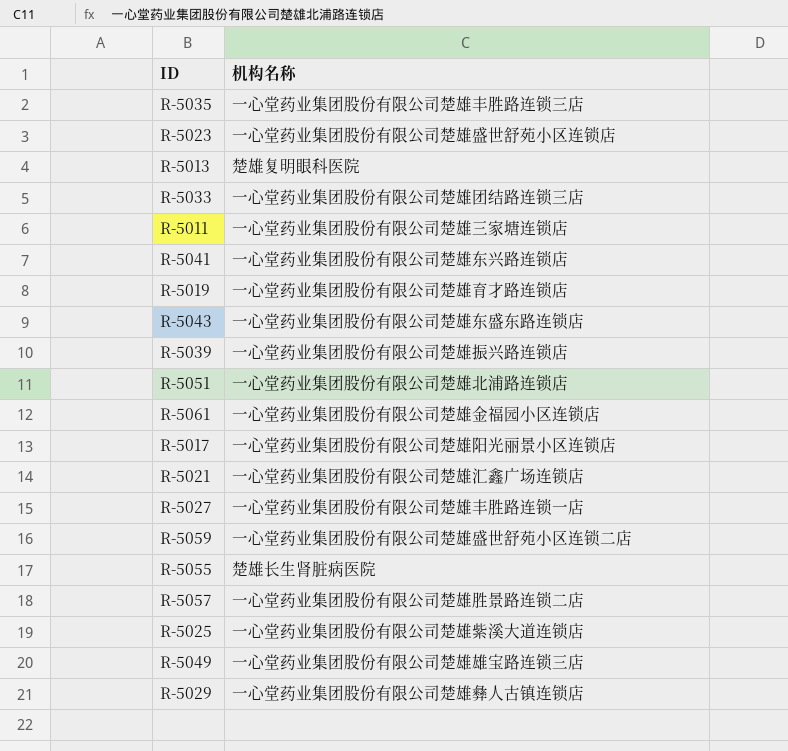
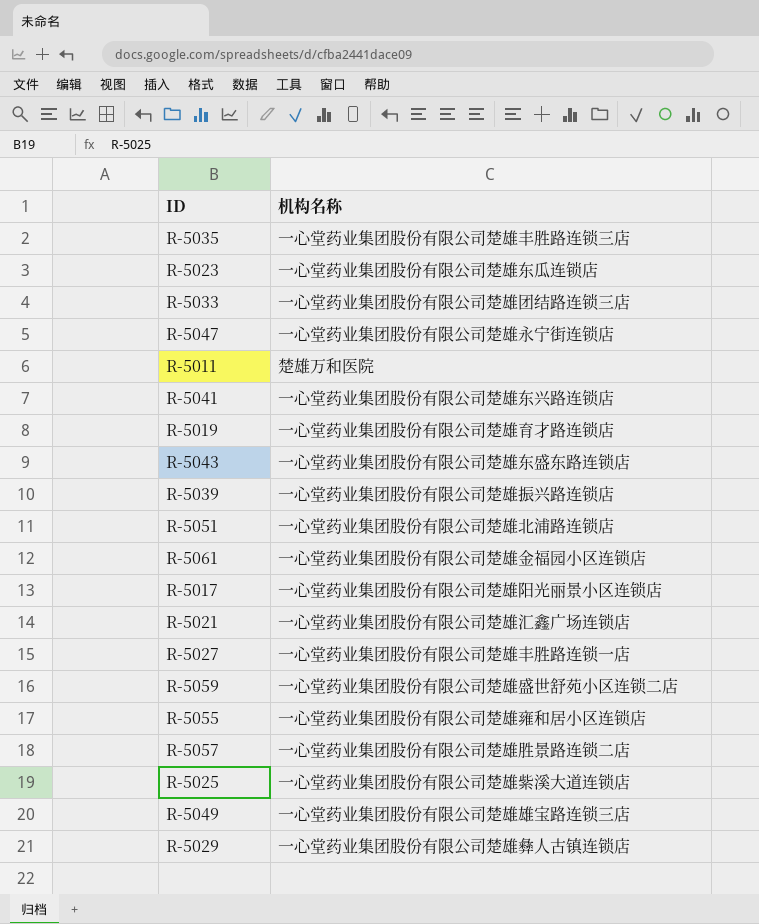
row R-5013: 楚雄复明眼科医院 -> none
R-5023 | 机构名称: 一心堂药业集团股份有限公司楚雄盛世舒苑小区连锁店 -> 一心堂药业集团股份有限公司楚雄东瓜连锁店
row R-5047: none -> 一心堂药业集团股份有限公司楚雄永宁街连锁店
R-5011 | 机构名称: 一心堂药业集团股份有限公司楚雄三家塘连锁店 -> 楚雄万和医院
R-5055 | 机构名称: 楚雄长生肾脏病医院 -> 一心堂药业集团股份有限公司楚雄雍和居小区连锁店

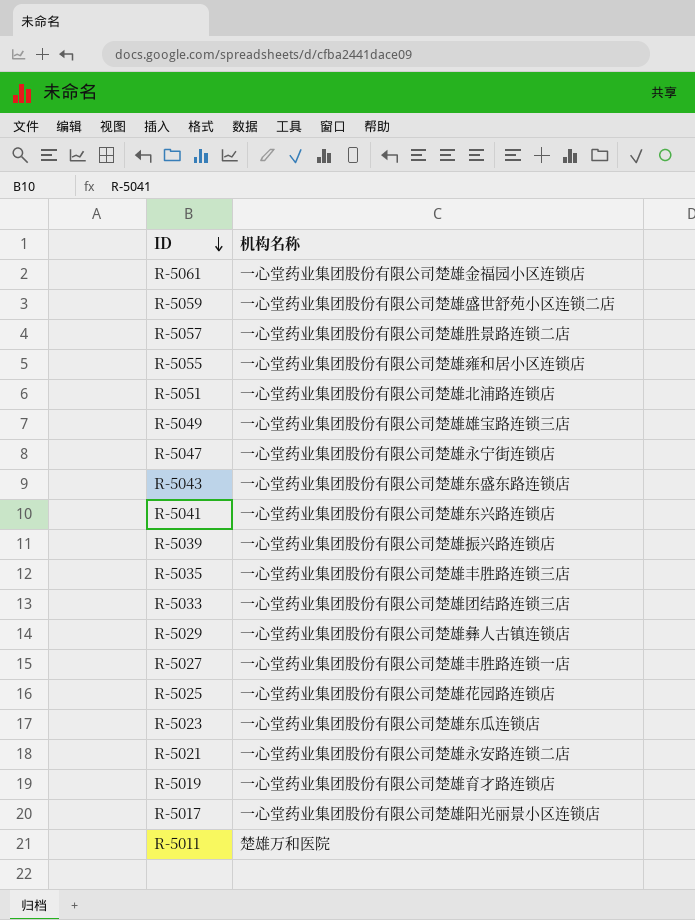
row order: none -> ID descending
R-5025 | 机构名称: 一心堂药业集团股份有限公司楚雄紫溪大道连锁店 -> 一心堂药业集团股份有限公司楚雄花园路连锁店
R-5021 | 机构名称: 一心堂药业集团股份有限公司楚雄汇鑫广场连锁店 -> 一心堂药业集团股份有限公司楚雄永安路连锁二店

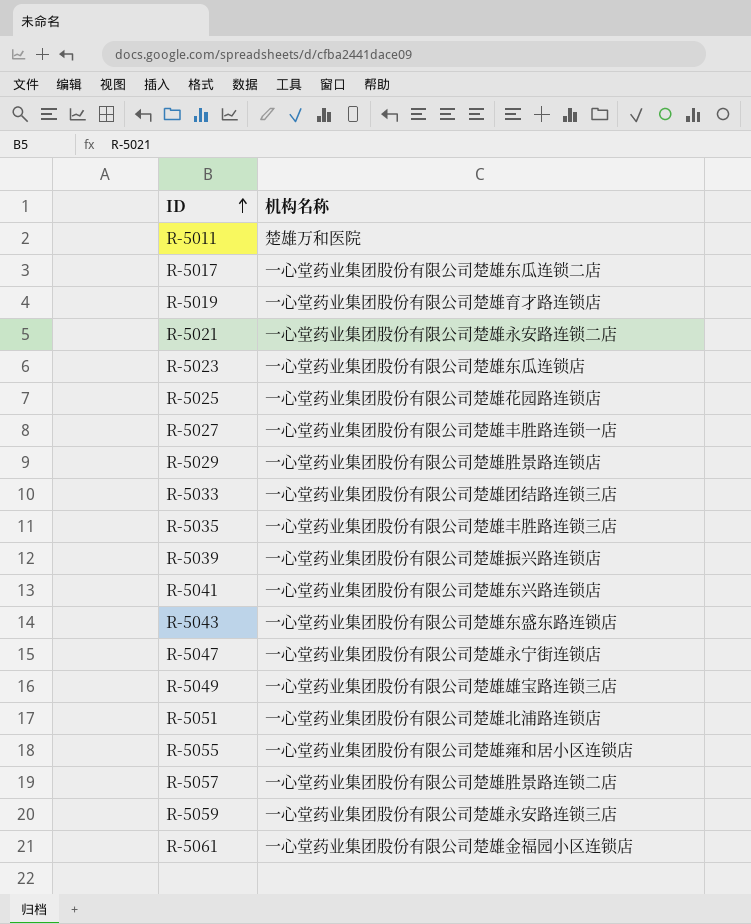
row order: ID descending -> ID ascending
R-5017 | 机构名称: 一心堂药业集团股份有限公司楚雄阳光丽景小区连锁店 -> 一心堂药业集团股份有限公司楚雄东瓜连锁二店
R-5029 | 机构名称: 一心堂药业集团股份有限公司楚雄彝人古镇连锁店 -> 一心堂药业集团股份有限公司楚雄胜景路连锁店
R-5059 | 机构名称: 一心堂药业集团股份有限公司楚雄盛世舒苑小区连锁二店 -> 一心堂药业集团股份有限公司楚雄永安路连锁三店

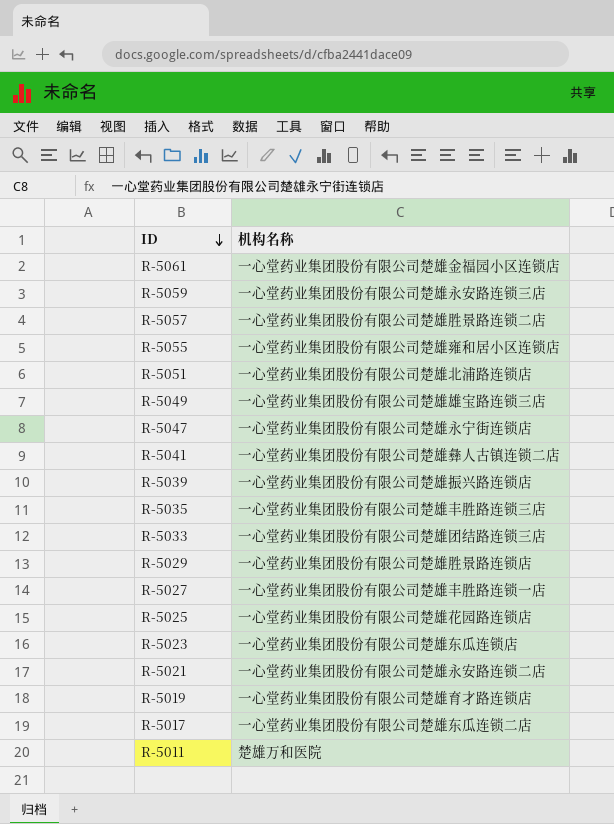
row order: ID ascending -> ID descending
row R-5043: 一心堂药业集团股份有限公司楚雄东盛东路连锁店 -> none
R-5041 | 机构名称: 一心堂药业集团股份有限公司楚雄东兴路连锁店 -> 一心堂药业集团股份有限公司楚雄彝人古镇连锁二店

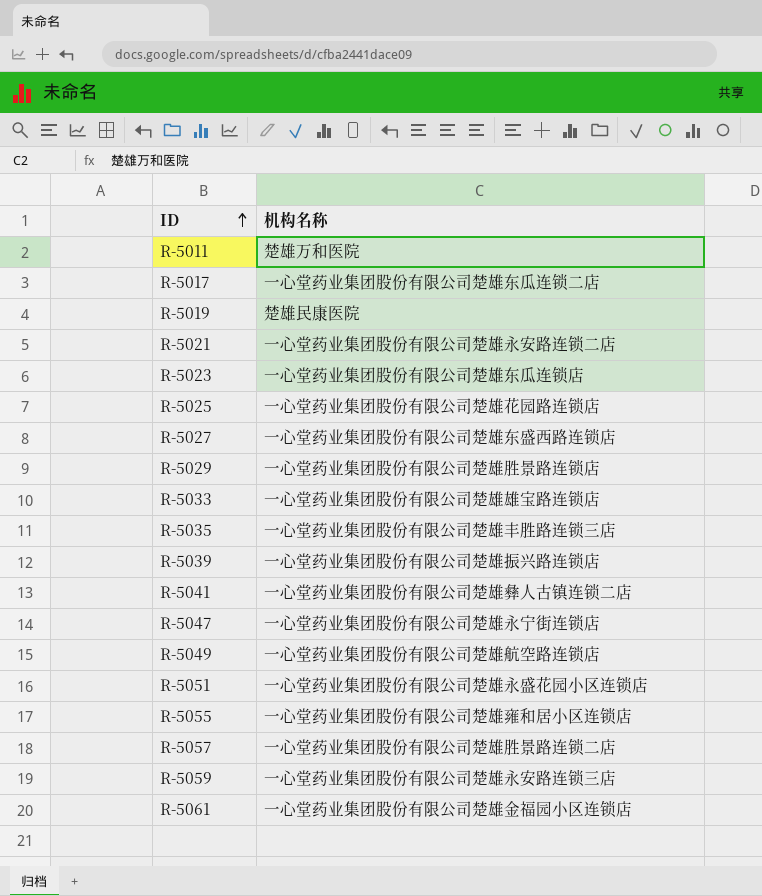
row order: ID descending -> ID ascending
R-5019 | 机构名称: 一心堂药业集团股份有限公司楚雄育才路连锁店 -> 楚雄民康医院
R-5027 | 机构名称: 一心堂药业集团股份有限公司楚雄丰胜路连锁一店 -> 一心堂药业集团股份有限公司楚雄东盛西路连锁店
R-5033 | 机构名称: 一心堂药业集团股份有限公司楚雄团结路连锁三店 -> 一心堂药业集团股份有限公司楚雄雄宝路连锁店
R-5049 | 机构名称: 一心堂药业集团股份有限公司楚雄雄宝路连锁三店 -> 一心堂药业集团股份有限公司楚雄航空路连锁店
R-5051 | 机构名称: 一心堂药业集团股份有限公司楚雄北浦路连锁店 -> 一心堂药业集团股份有限公司楚雄永盛花园小区连锁店

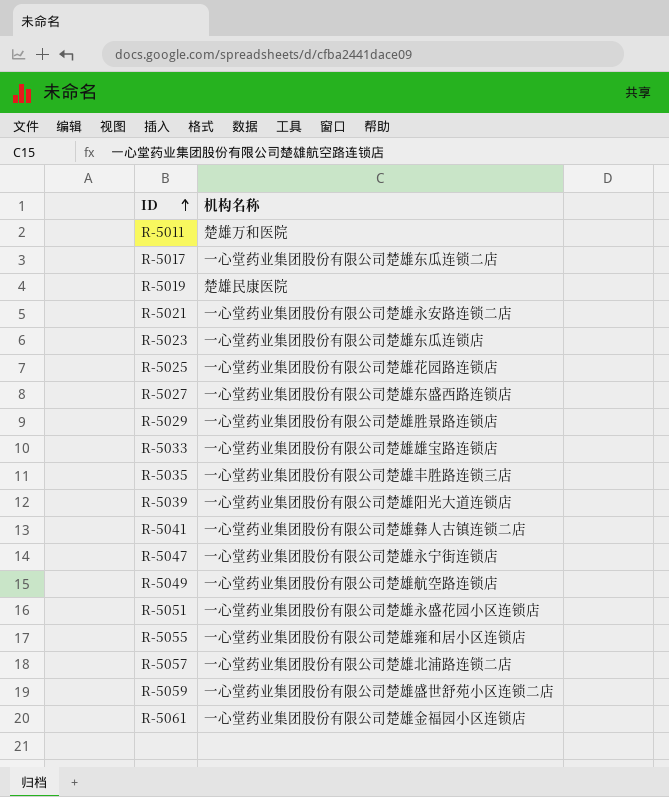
R-5039 | 机构名称: 一心堂药业集团股份有限公司楚雄振兴路连锁店 -> 一心堂药业集团股份有限公司楚雄阳光大道连锁店
R-5057 | 机构名称: 一心堂药业集团股份有限公司楚雄胜景路连锁二店 -> 一心堂药业集团股份有限公司楚雄北浦路连锁二店
R-5059 | 机构名称: 一心堂药业集团股份有限公司楚雄永安路连锁三店 -> 一心堂药业集团股份有限公司楚雄盛世舒苑小区连锁二店

